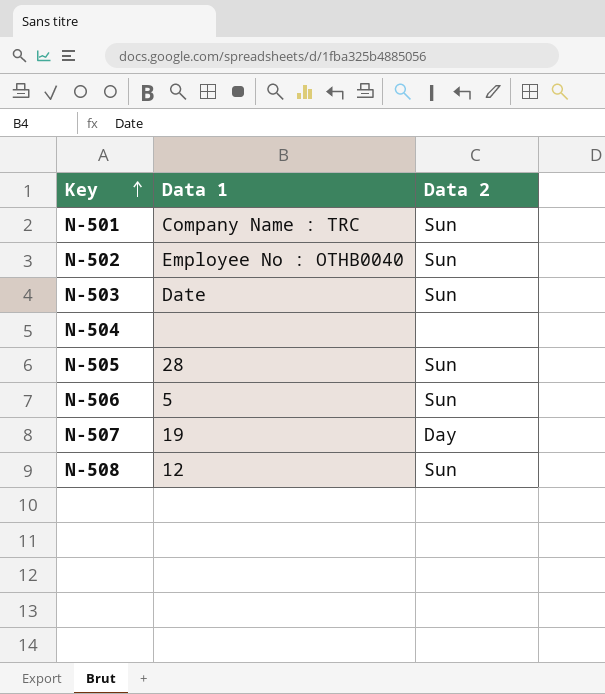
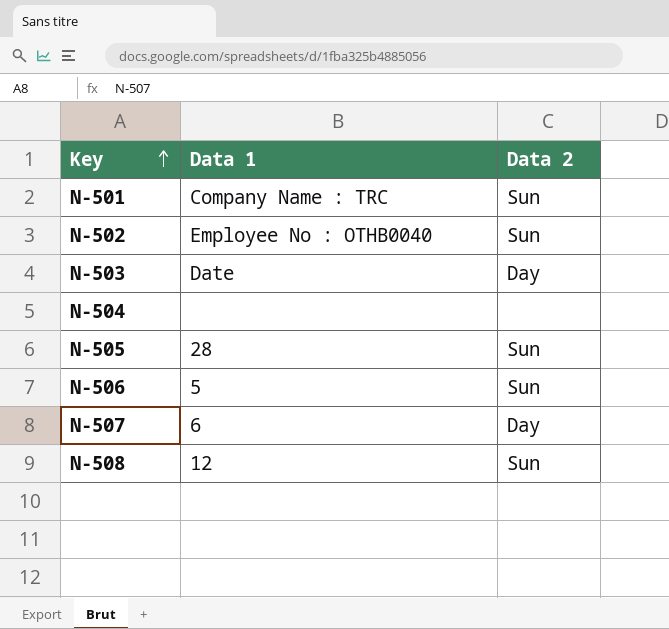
N-503 | Data 2: Sun -> Day
N-507 | Data 1: 19 -> 6

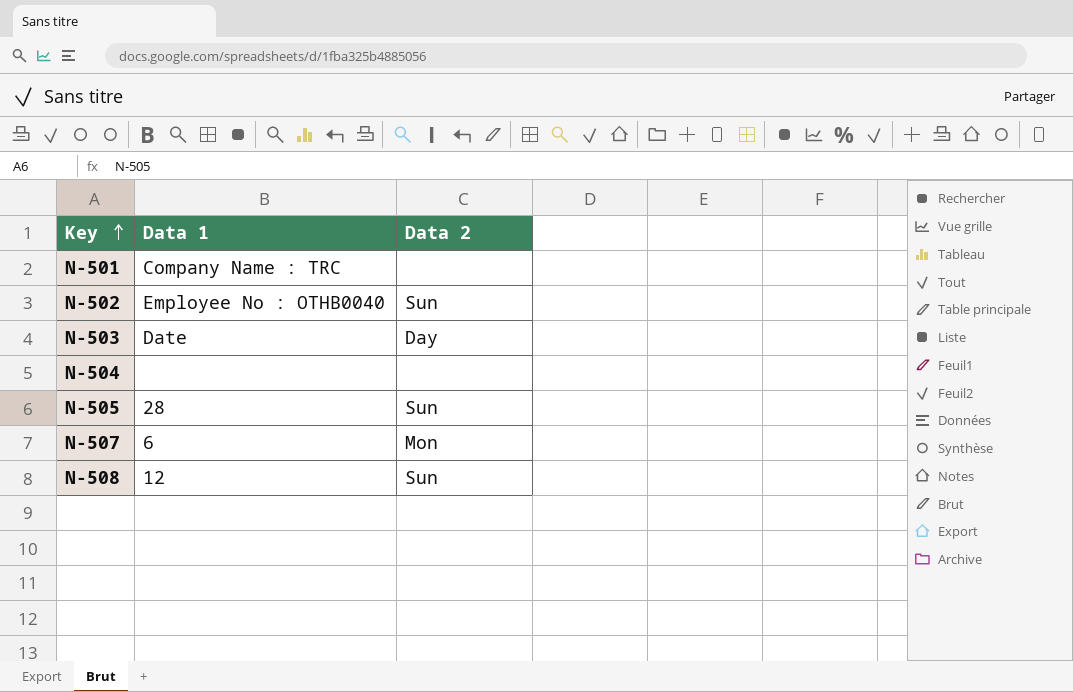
row N-506: 5 | Sun -> none
N-501 | Data 2: Sun -> none
N-507 | Data 2: Day -> Mon

